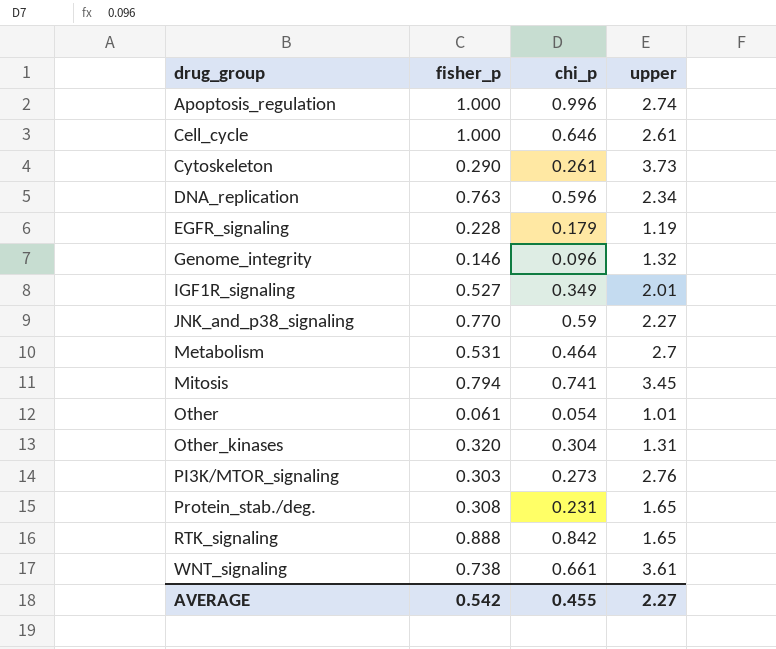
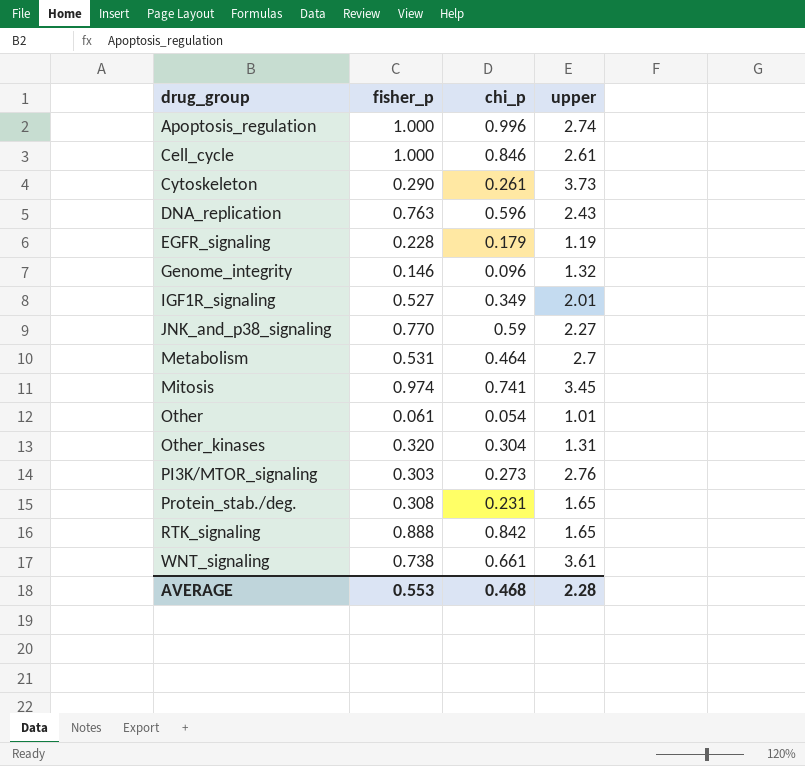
Cell_cycle | chi_p: 0.646 -> 0.846
DNA_replication | upper: 2.34 -> 2.43
Mitosis | fisher_p: 0.794 -> 0.974
AVERAGE | fisher_p: 0.542 -> 0.553
AVERAGE | chi_p: 0.455 -> 0.468
AVERAGE | upper: 2.27 -> 2.28

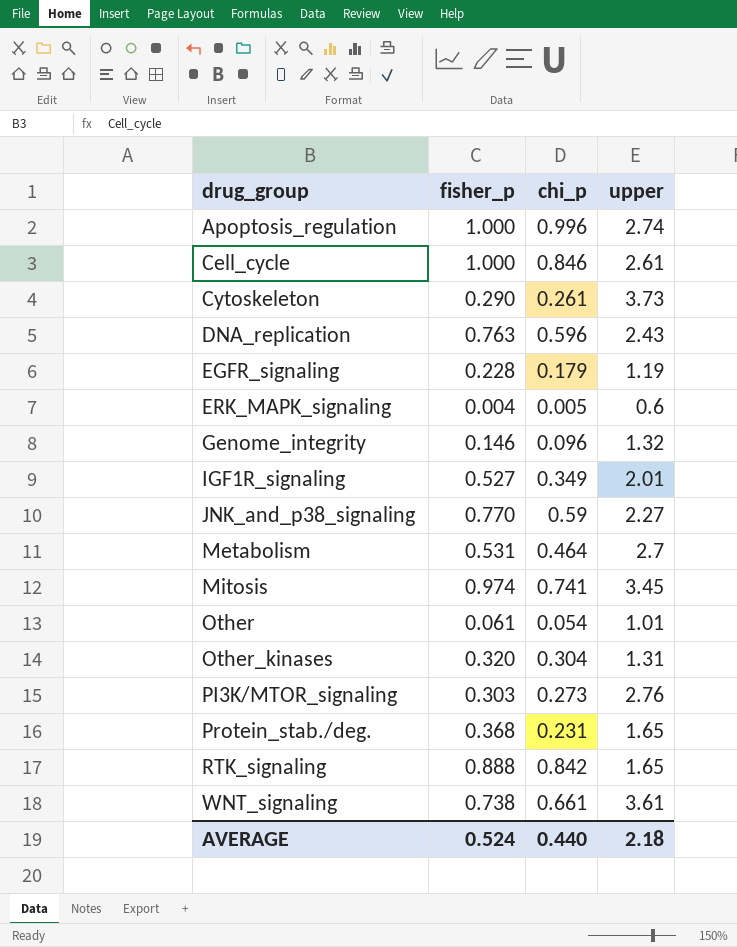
row ERK_MAPK_signaling: none -> 0.004 | 0.005 | 0.6
Protein_stab./deg. | fisher_p: 0.308 -> 0.368
AVERAGE | fisher_p: 0.553 -> 0.524
AVERAGE | chi_p: 0.468 -> 0.440
AVERAGE | upper: 2.28 -> 2.18

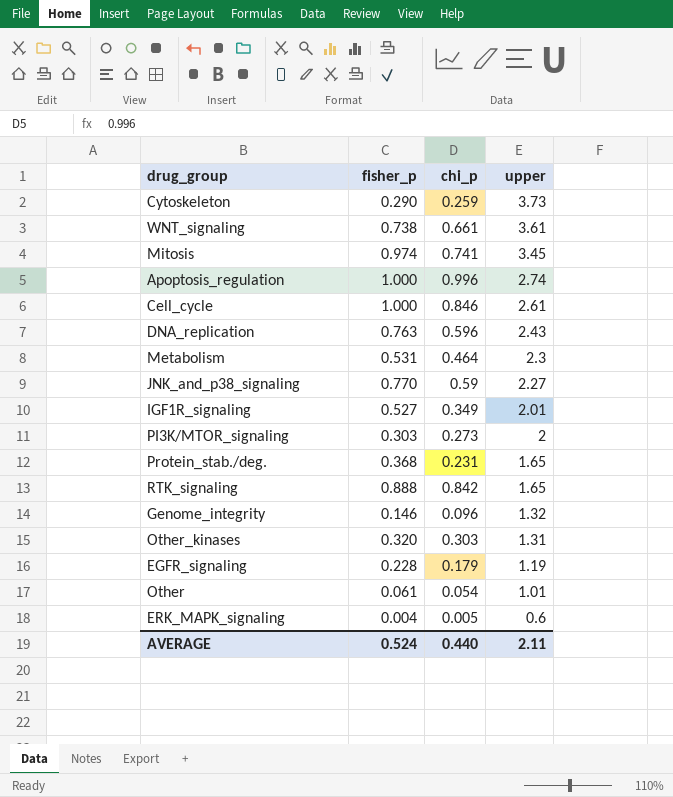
row order: drug_group ascending -> upper descending
Cytoskeleton | chi_p: 0.261 -> 0.259
Metabolism | upper: 2.7 -> 2.3
PI3K/MTOR_signaling | upper: 2.76 -> 2
Other_kinases | chi_p: 0.304 -> 0.303
AVERAGE | upper: 2.18 -> 2.11

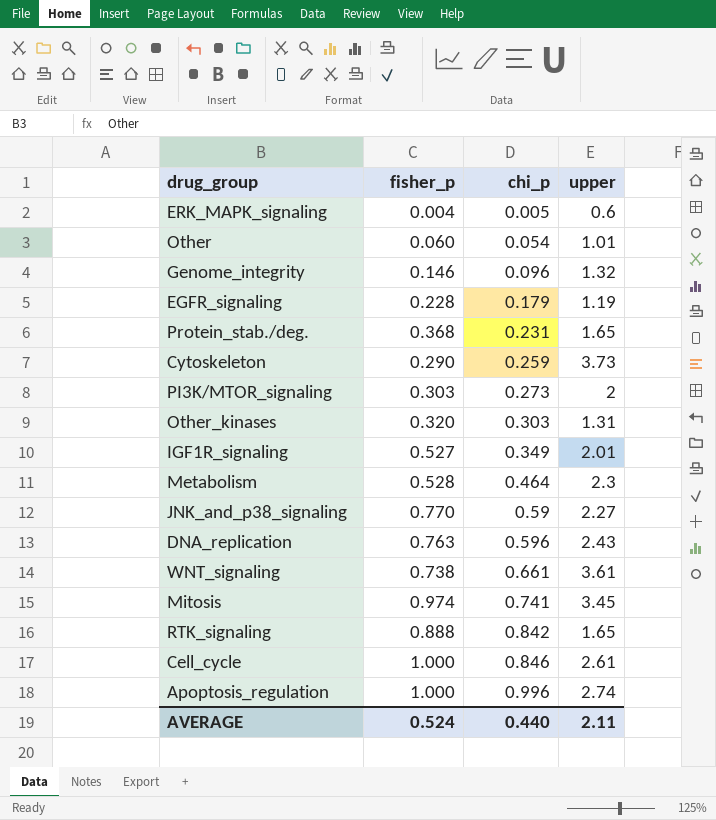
row order: upper descending -> chi_p ascending
Other | fisher_p: 0.061 -> 0.060
Metabolism | fisher_p: 0.531 -> 0.528

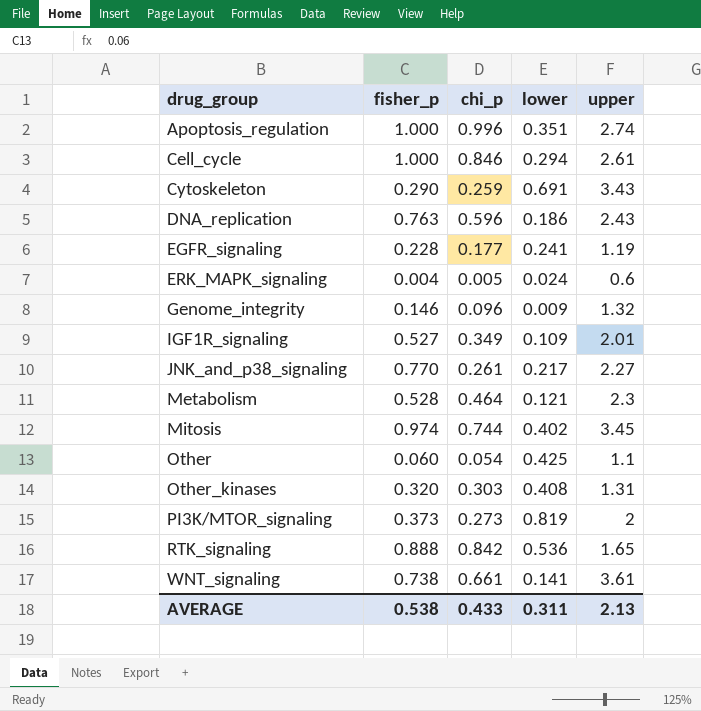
row order: chi_p ascending -> drug_group ascending
column lower | position: none -> 4
row Protein_stab./deg.: 0.368 | 0.231 | 1.65 -> none
Cytoskeleton | upper: 3.73 -> 3.43
EGFR_signaling | chi_p: 0.179 -> 0.177
JNK_and_p38_signaling | chi_p: 0.59 -> 0.261
Mitosis | chi_p: 0.741 -> 0.744
Other | upper: 1.01 -> 1.1
PI3K/MTOR_signaling | fisher_p: 0.303 -> 0.373
AVERAGE | fisher_p: 0.524 -> 0.538
AVERAGE | chi_p: 0.440 -> 0.433
AVERAGE | upper: 2.11 -> 2.13

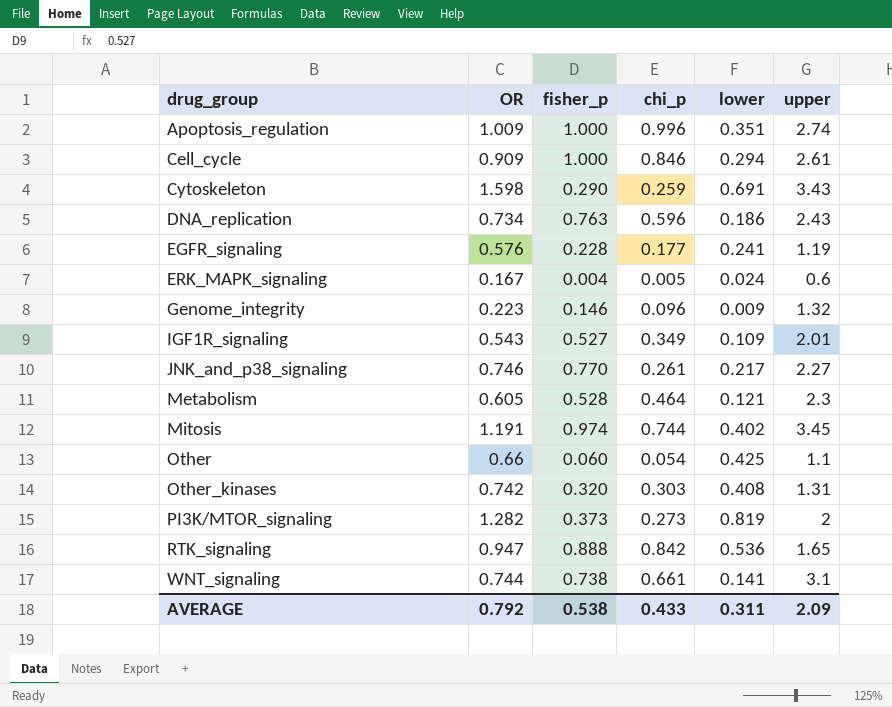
column OR | position: none -> 2
WNT_signaling | upper: 3.61 -> 3.1
AVERAGE | upper: 2.13 -> 2.09

